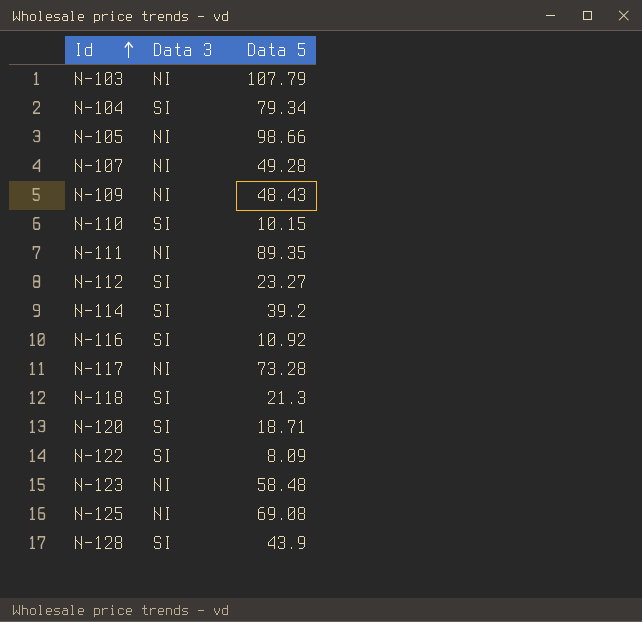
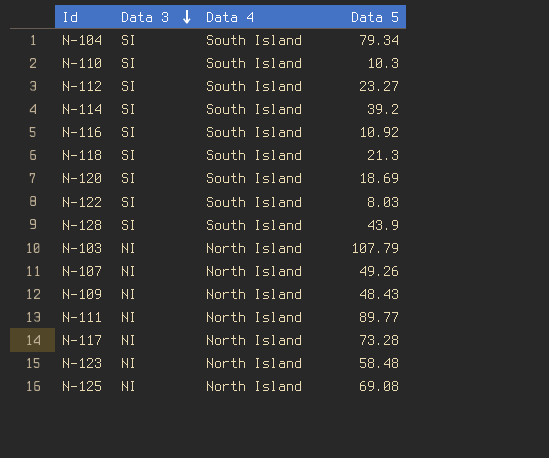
row order: Id ascending -> Data 3 descending
column Data 4 | position: none -> 3
row N-105: NI | 98.66 -> none
N-110 | Data 5: 10.15 -> 10.3
N-120 | Data 5: 18.71 -> 18.69
N-122 | Data 5: 8.09 -> 8.03
N-107 | Data 5: 49.28 -> 49.26
N-111 | Data 5: 89.35 -> 89.77

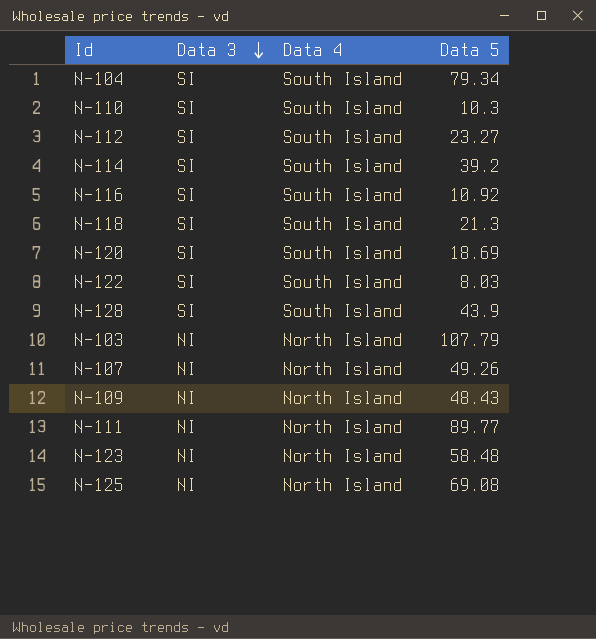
row N-117: NI | North Island | 73.28 -> none

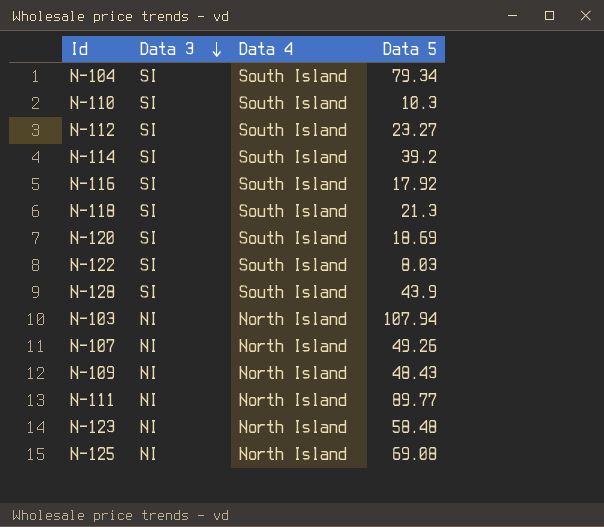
N-116 | Data 5: 10.92 -> 17.92
N-103 | Data 5: 107.79 -> 107.94

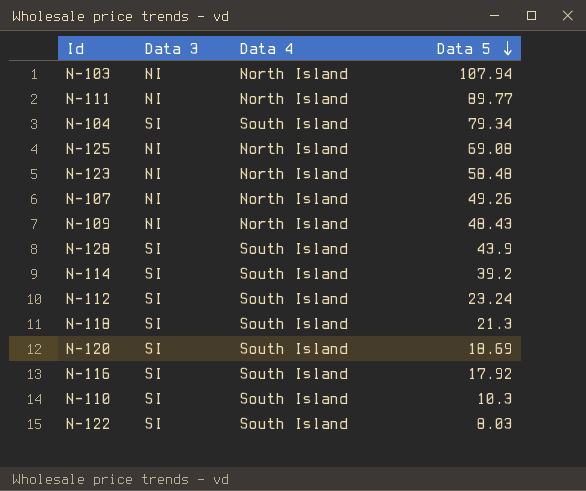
row order: Data 3 descending -> Data 5 descending
N-112 | Data 5: 23.27 -> 23.24

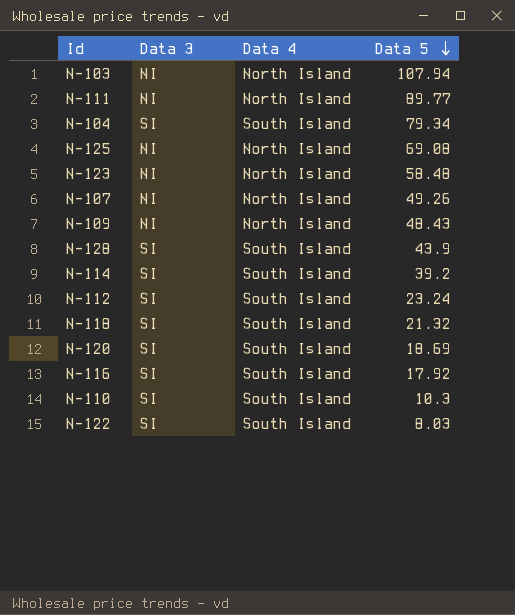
N-118 | Data 5: 21.3 -> 21.32

